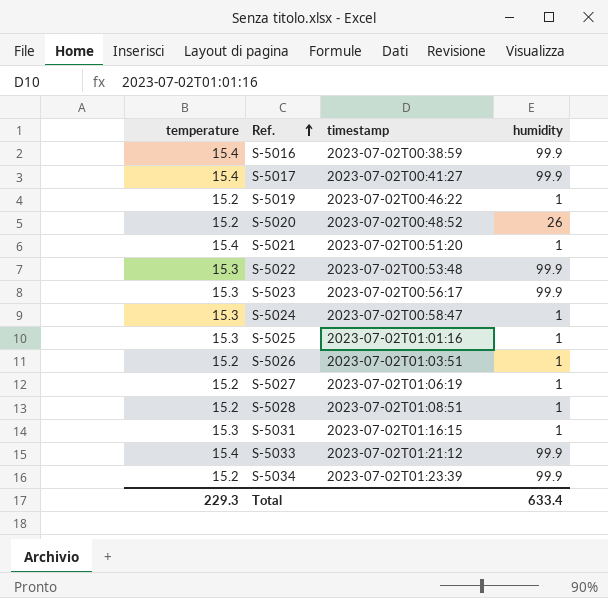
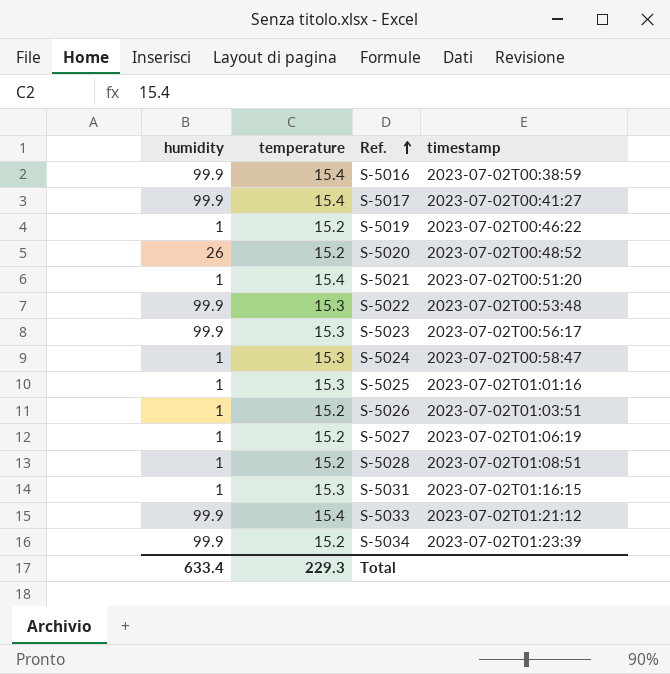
column humidity | position: 4 -> 1

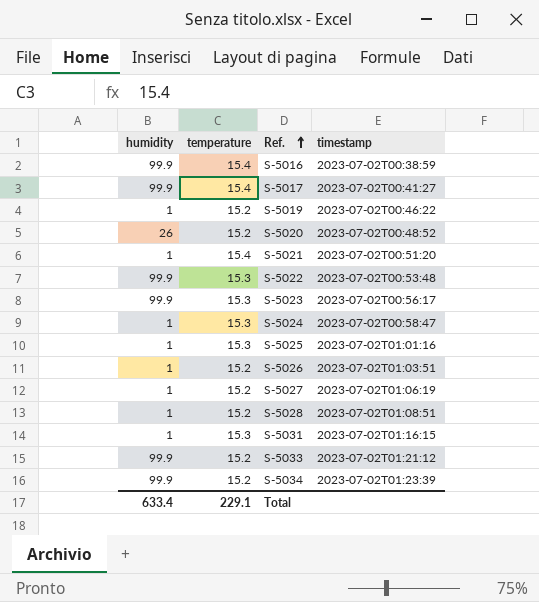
S-5033 | temperature: 15.4 -> 15.2
Total | temperature: 229.3 -> 229.1

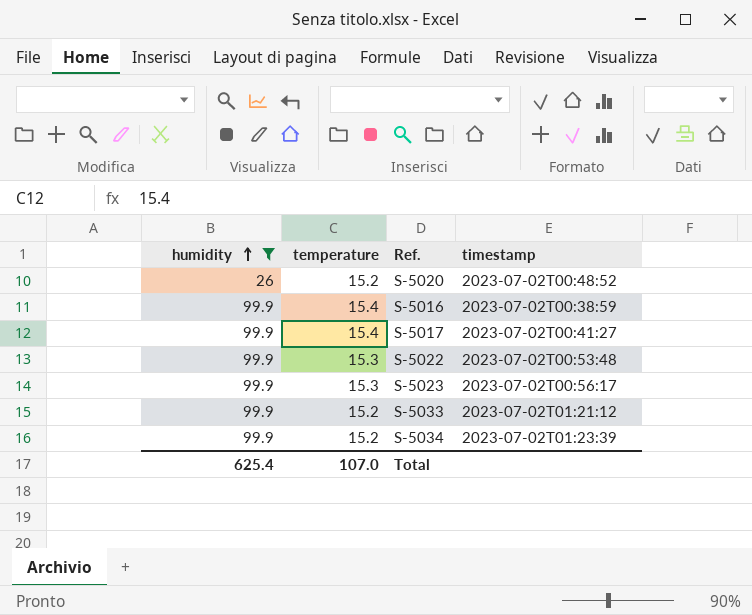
filter: none -> humidity != 1
row order: Ref. ascending -> humidity ascending
Total | humidity: 633.4 -> 625.4
Total | temperature: 229.1 -> 107.0

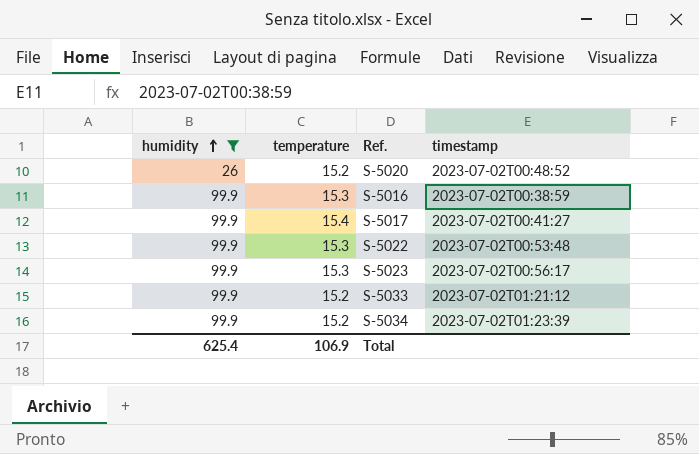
S-5016 | temperature: 15.4 -> 15.3
Total | temperature: 107.0 -> 106.9

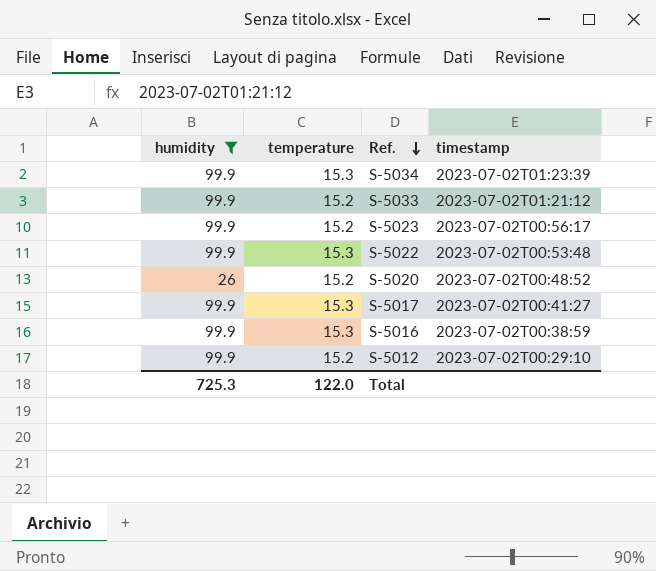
row order: humidity ascending -> Ref. descending
S-5034 | temperature: 15.2 -> 15.3
S-5023 | temperature: 15.3 -> 15.2
S-5017 | temperature: 15.4 -> 15.3
row S-5012: none -> 99.9 | 15.2 | 2023-07-02T00:29:10
Total | humidity: 625.4 -> 725.3
Total | temperature: 106.9 -> 122.0

